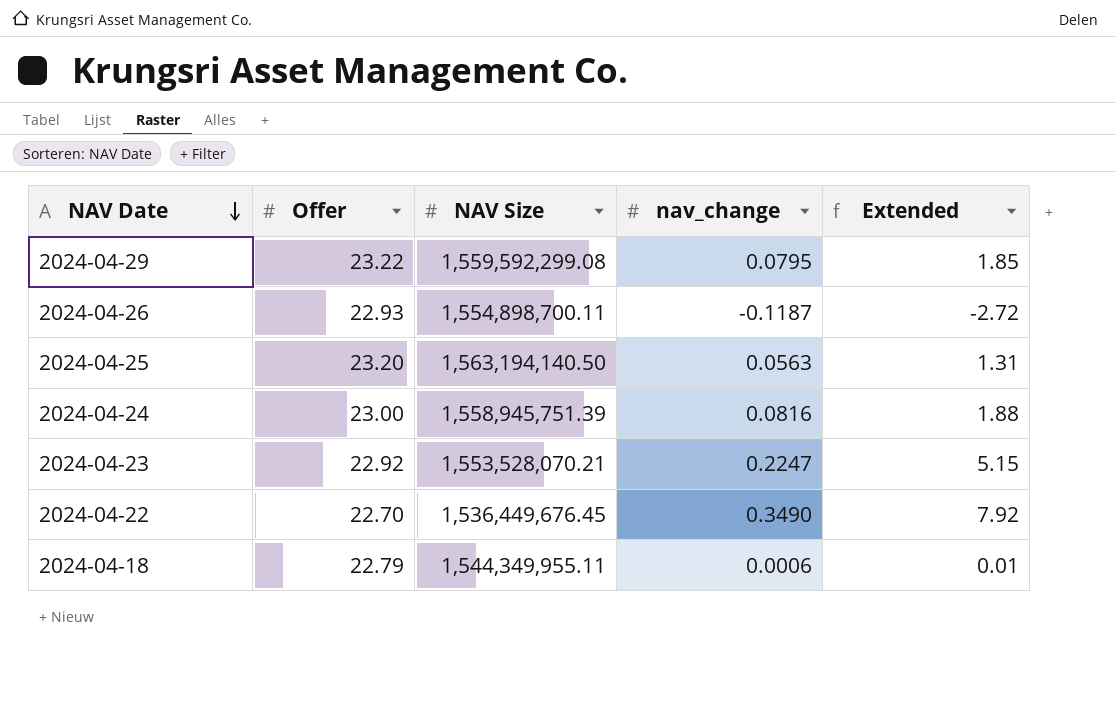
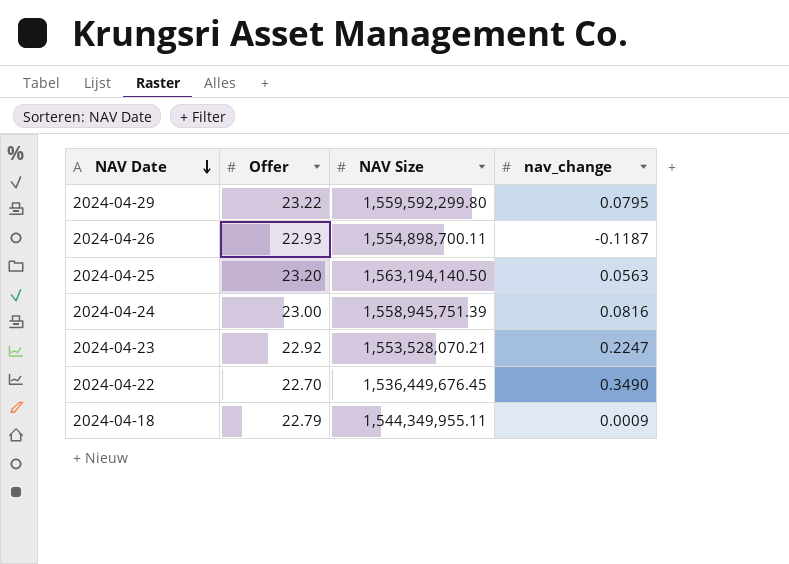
column Extended | formula: [Offer] * [nav_change] -> none
2024-04-29 | NAV Size: 1,559,592,299.08 -> 1,559,592,299.80
2024-04-18 | nav_change: 0.0006 -> 0.0009

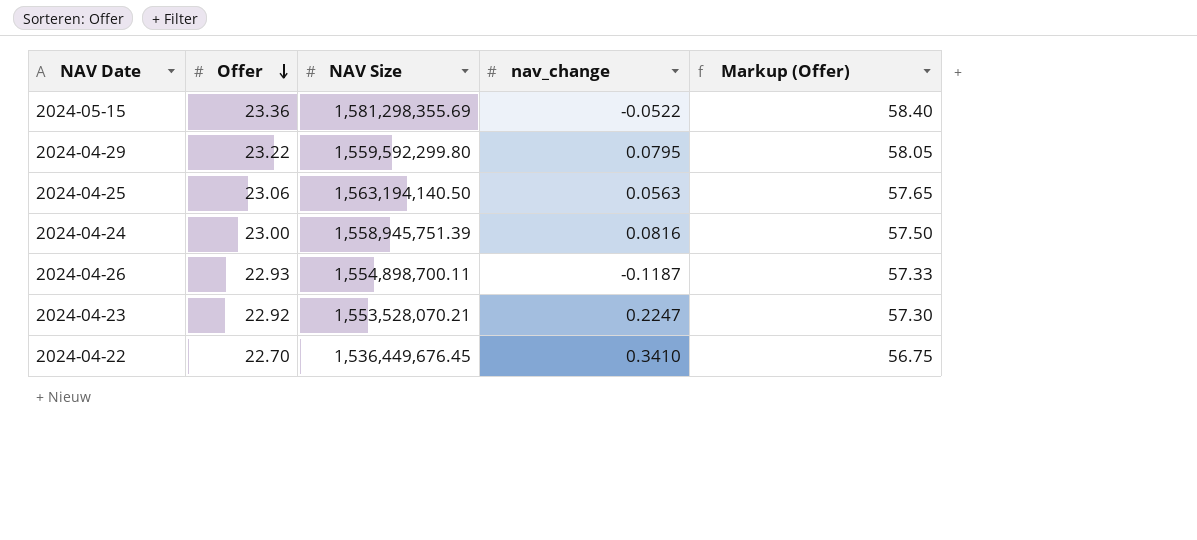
row order: NAV Date descending -> Offer descending
column Markup (Offer) | formula: none -> [Offer] * 2.5
row 2024-04-18: 22.79 | 1,544,349,955.11 | 0.0009 -> none
row 2024-05-15: none -> 23.36 | 1,581,298,355.69 | -0.0522 | 58.40
2024-04-25 | Offer: 23.20 -> 23.06
2024-04-22 | nav_change: 0.3490 -> 0.3410

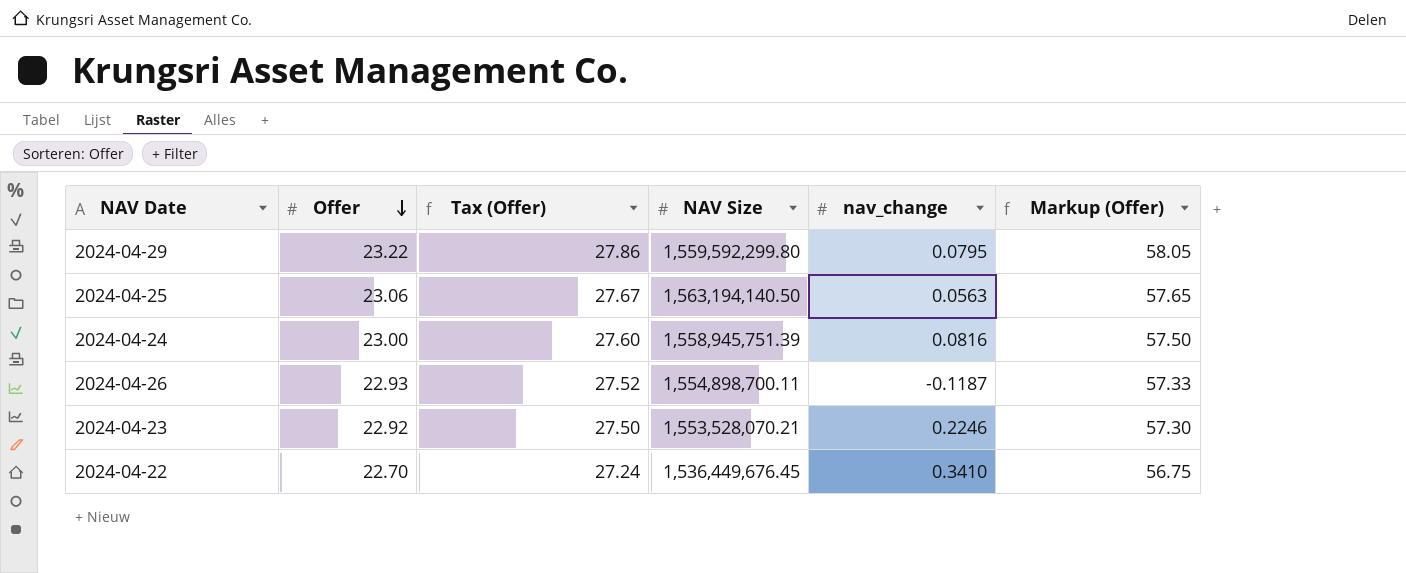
column Tax (Offer) | formula: none -> [Offer] * 1.2
row 2024-05-15: 23.36 | 1,581,298,355.69 | -0.0522 | 58.40 -> none
2024-04-23 | nav_change: 0.2247 -> 0.2246

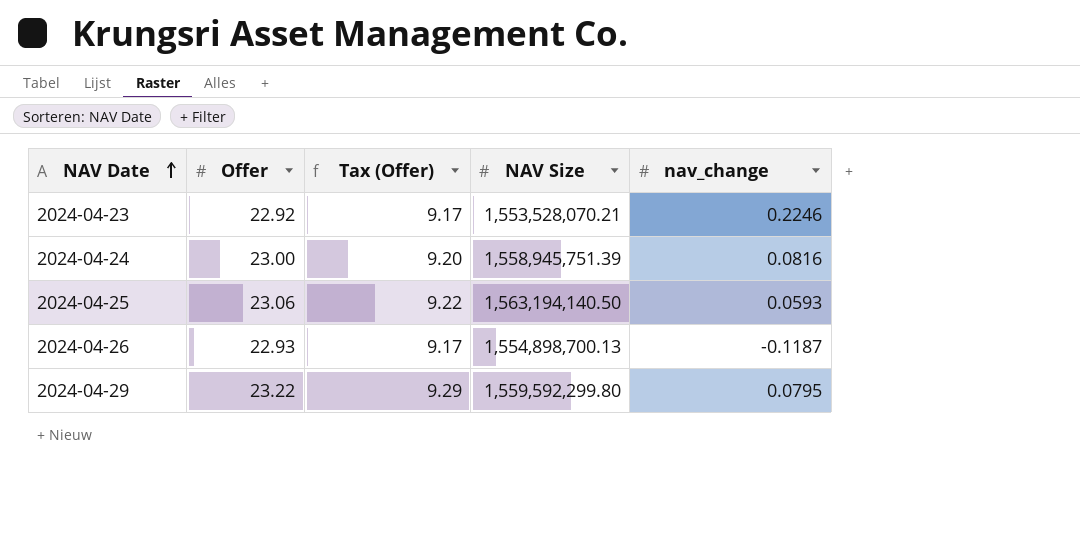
row order: Offer descending -> NAV Date ascending
column Markup (Offer) | formula: [Offer] * 2.5 -> none
column Tax (Offer) | formula: [Offer] * 1.2 -> [Offer] * 0.4
row 2024-04-22: 22.70 | 27.24 | 1,536,449,676.45 | 0.3410 | 56.75 -> none
2024-04-25 | nav_change: 0.0563 -> 0.0593
2024-04-26 | NAV Size: 1,554,898,700.11 -> 1,554,898,700.13

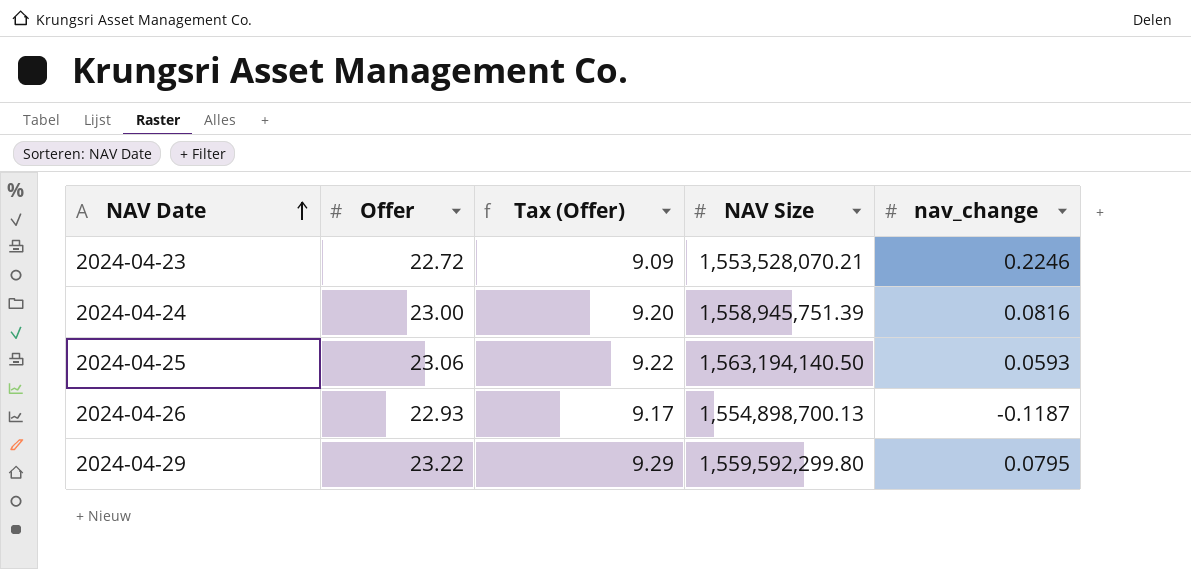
2024-04-23 | Offer: 22.92 -> 22.72
2024-04-23 | Tax (Offer): 9.17 -> 9.09

